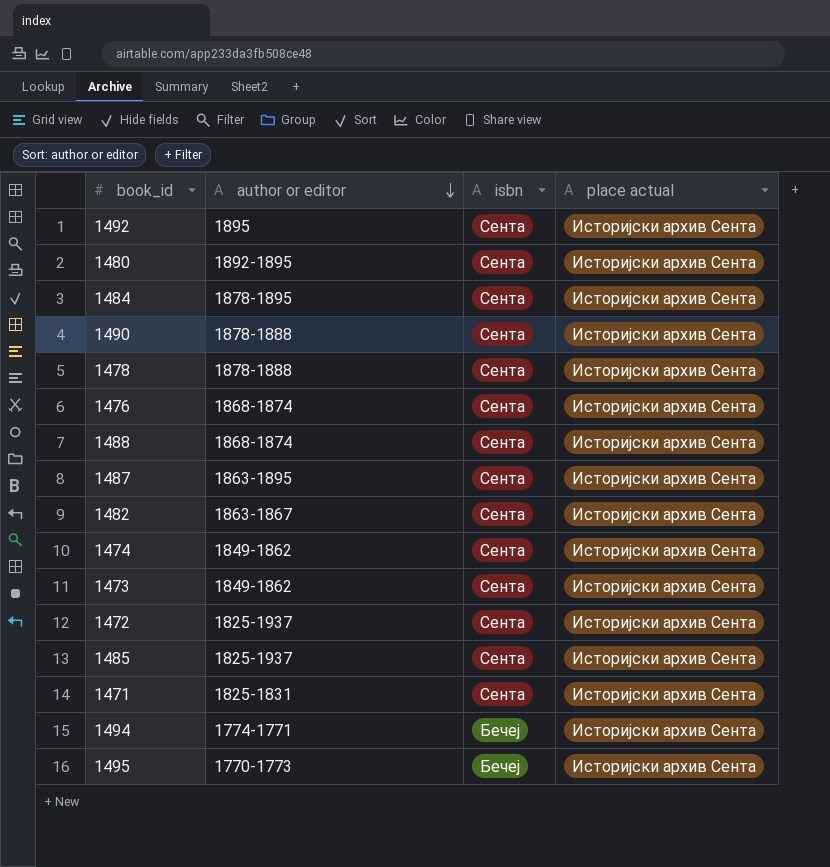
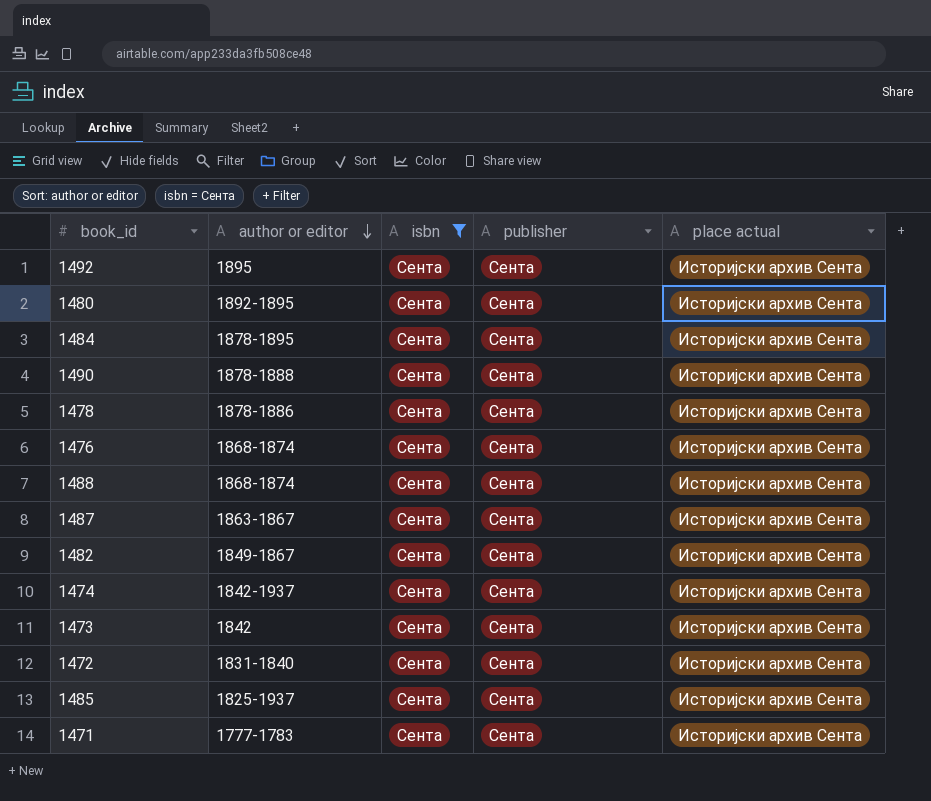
filter: none -> isbn = Сента
column publisher | position: none -> 4
1478 | author or editor: 1878-1888 -> 1878-1886
1487 | author or editor: 1863-1895 -> 1863-1867
1482 | author or editor: 1863-1867 -> 1849-1867
1474 | author or editor: 1849-1862 -> 1842-1937
1473 | author or editor: 1849-1862 -> 1842
1472 | author or editor: 1825-1937 -> 1831-1840
1471 | author or editor: 1825-1831 -> 1777-1783

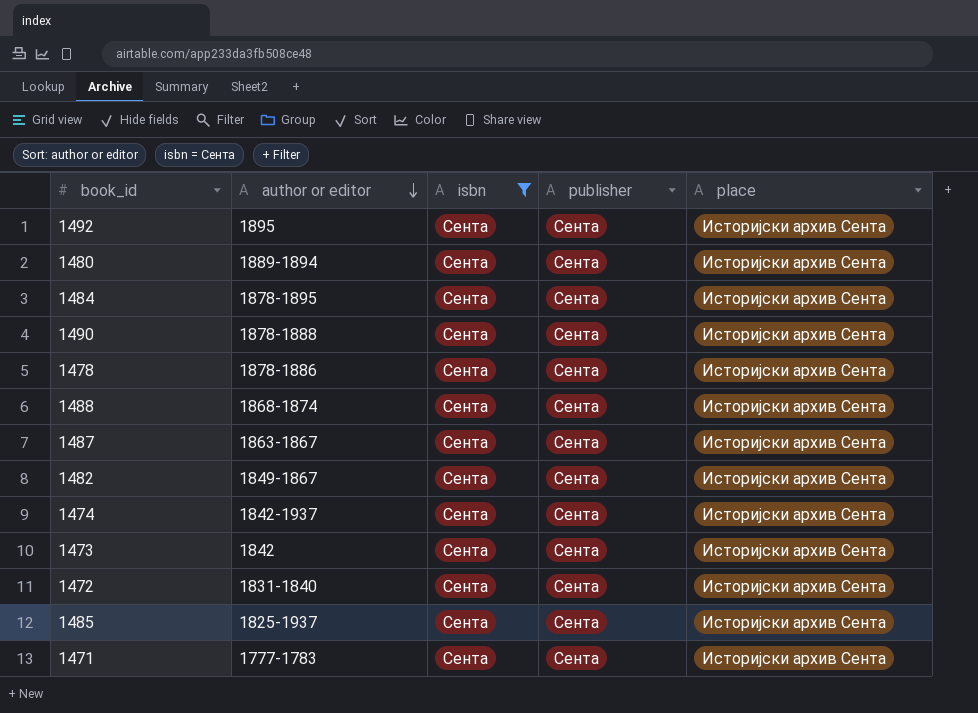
column name: place actual -> place
row 1476: 1868-1874 | Сента | Сента | Историјски архив Сента -> none
1480 | author or editor: 1892-1895 -> 1889-1894

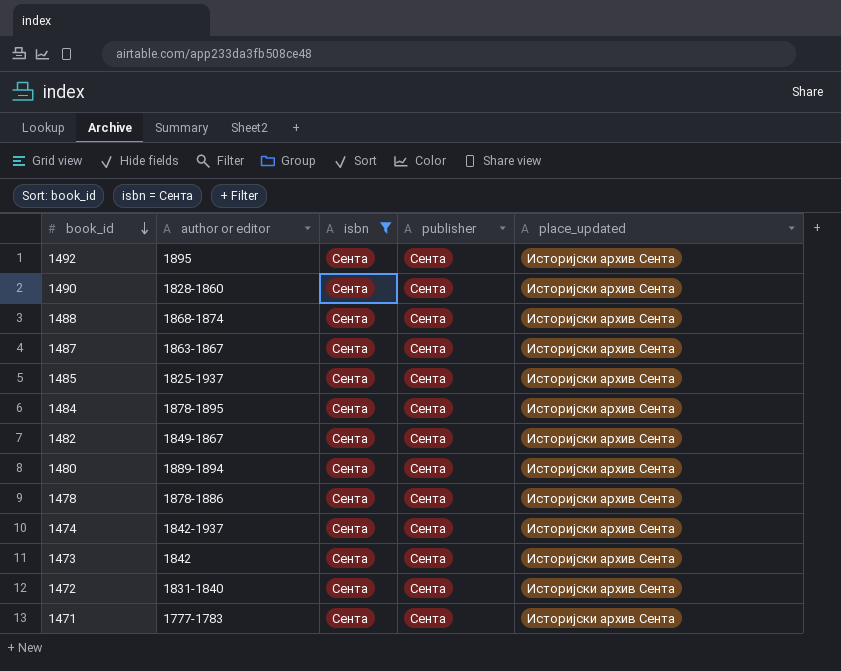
row order: author or editor descending -> book_id descending
column name: place -> place_updated
1490 | author or editor: 1878-1888 -> 1828-1860

